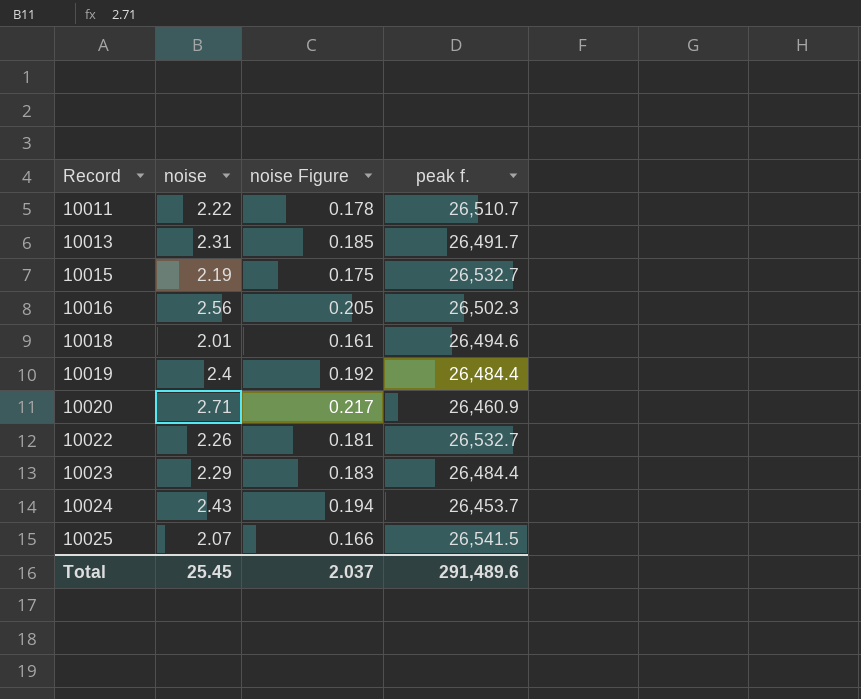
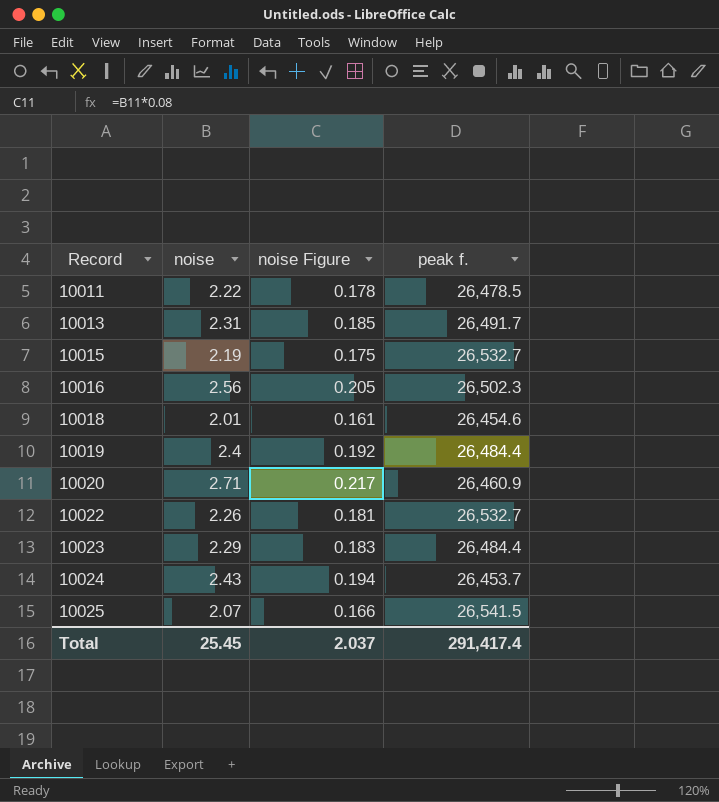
10011 | peak f.: 26,510.7 -> 26,478.5
10018 | peak f.: 26,494.6 -> 26,454.6
Total | peak f.: 291,489.6 -> 291,417.4

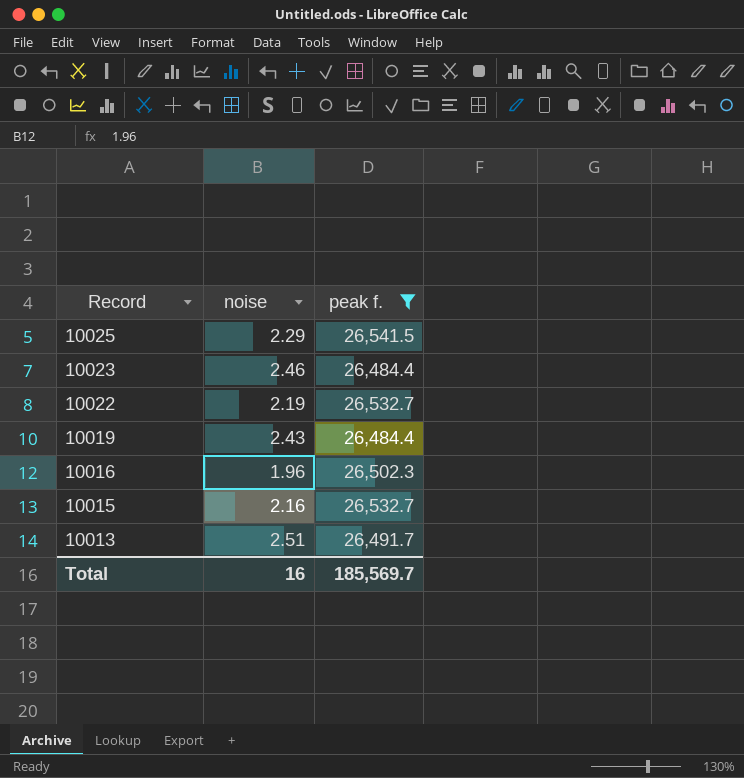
filter: none -> peak f. >= 26,484.4
row order: Record ascending -> Record descending
column noise Figure | formula: [noise] * 0.08 -> none
10025 | noise: 2.07 -> 2.29
10023 | noise: 2.29 -> 2.46
10022 | noise: 2.26 -> 2.19
10019 | noise: 2.4 -> 2.43
10016 | noise: 2.56 -> 1.96
10015 | noise: 2.19 -> 2.16
10013 | noise: 2.31 -> 2.51
Total | noise: 25.45 -> 16
Total | peak f.: 291,417.4 -> 185,569.7

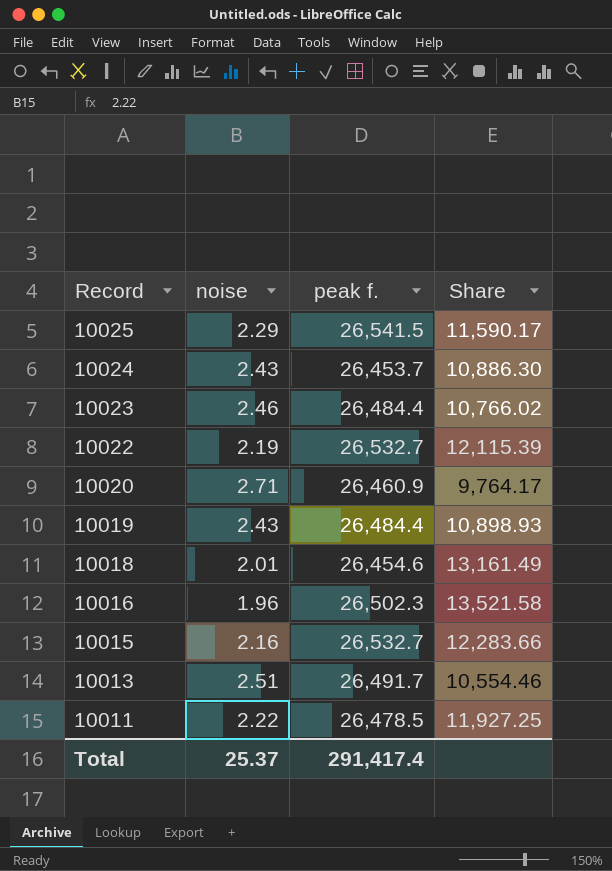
filter: peak f. >= 26,484.4 -> none
column Share | formula: none -> [peak f.] / [noise]
Total | noise: 16 -> 25.37
Total | peak f.: 185,569.7 -> 291,417.4

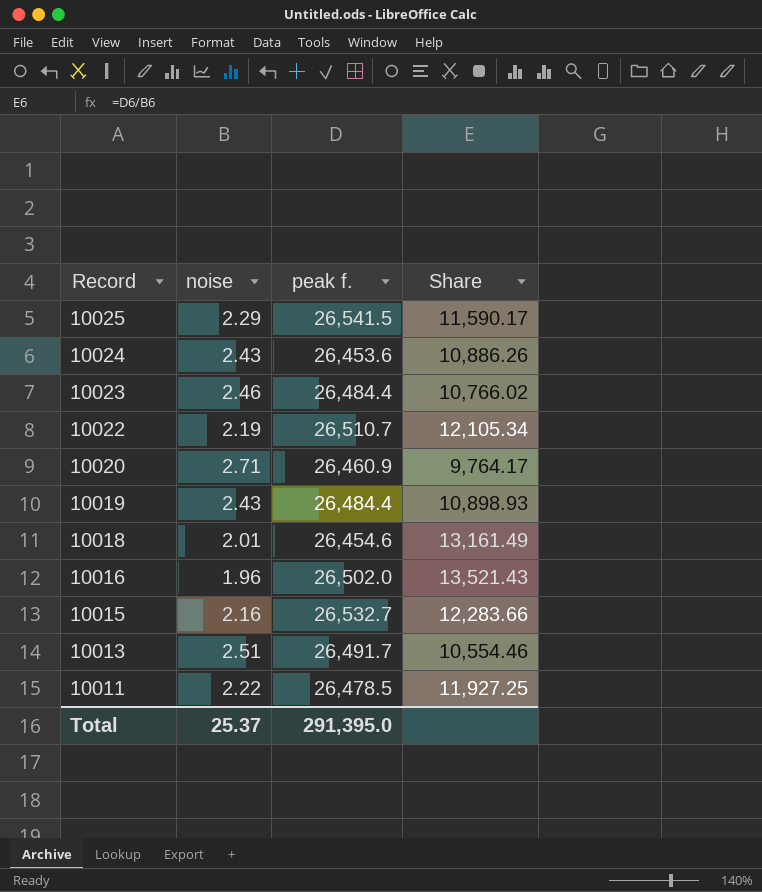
10024 | peak f.: 26,453.7 -> 26,453.6
10024 | Share: 10,886.30 -> 10,886.26
10022 | peak f.: 26,532.7 -> 26,510.7
10022 | Share: 12,115.39 -> 12,105.34
10016 | peak f.: 26,502.3 -> 26,502.0
10016 | Share: 13,521.58 -> 13,521.43
Total | peak f.: 291,417.4 -> 291,395.0

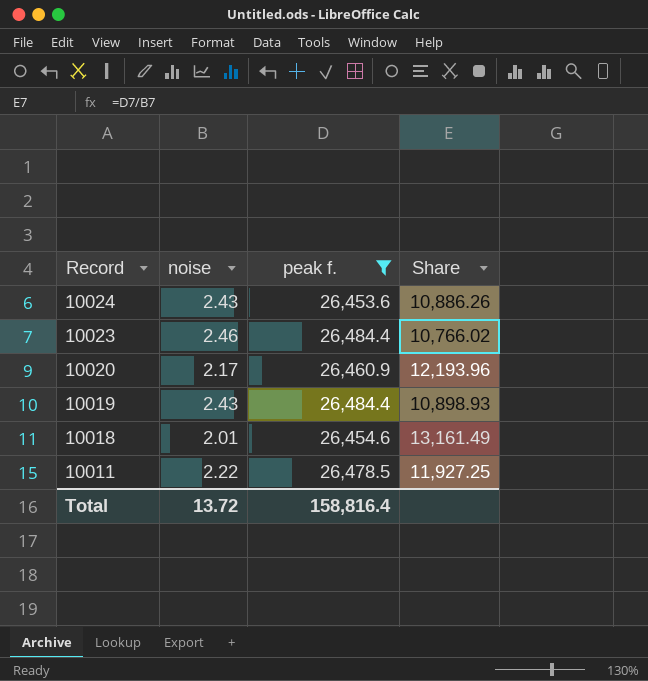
filter: none -> peak f. <= 26,484.4
10020 | noise: 2.71 -> 2.17
10020 | Share: 9,764.17 -> 12,193.96
Total | noise: 25.37 -> 13.72
Total | peak f.: 291,395.0 -> 158,816.4

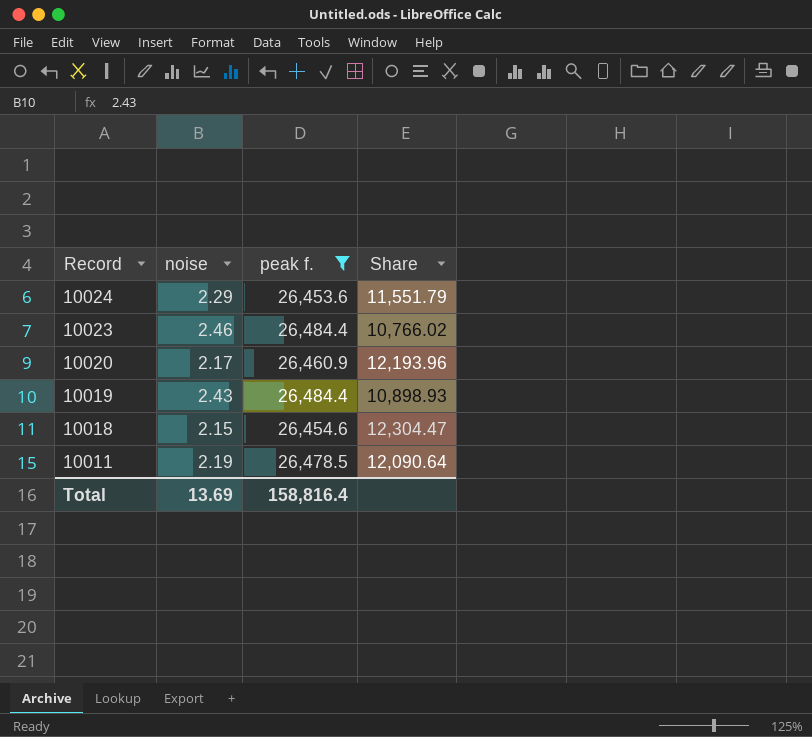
10024 | noise: 2.43 -> 2.29
10024 | Share: 10,886.26 -> 11,551.79
10018 | noise: 2.01 -> 2.15
10018 | Share: 13,161.49 -> 12,304.47
10011 | noise: 2.22 -> 2.19
10011 | Share: 11,927.25 -> 12,090.64
Total | noise: 13.72 -> 13.69

